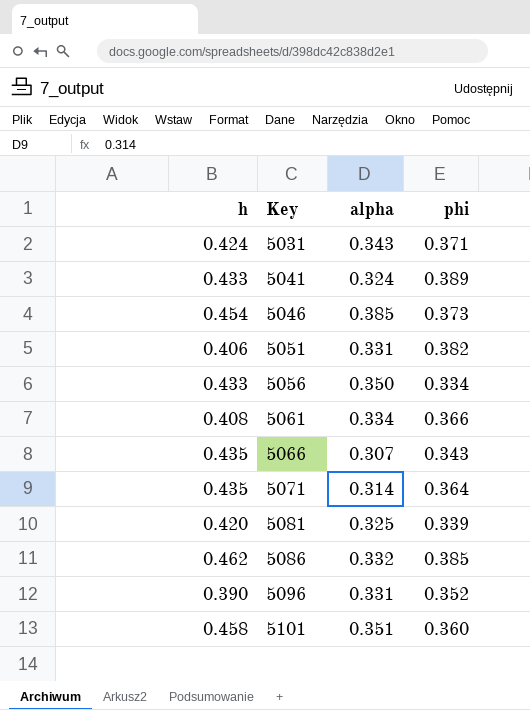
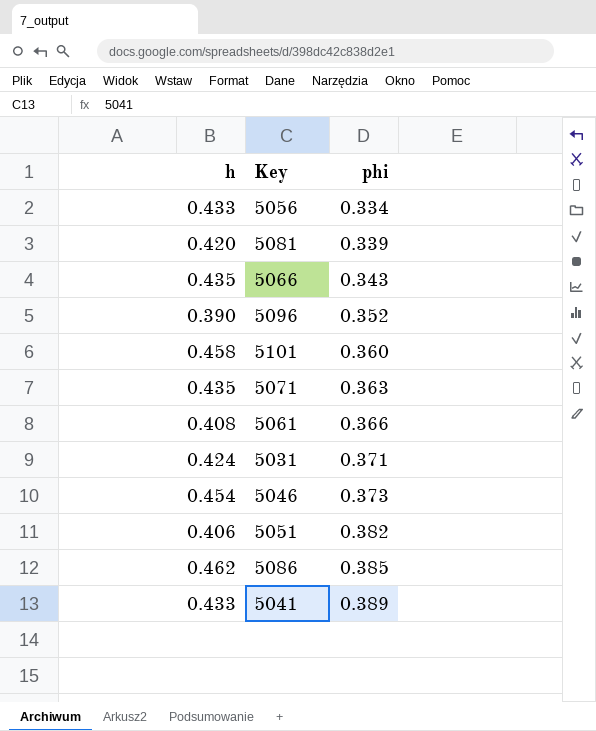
row order: Key ascending -> phi ascending
column alpha | position: 3 -> none
5071 | phi: 0.364 -> 0.363

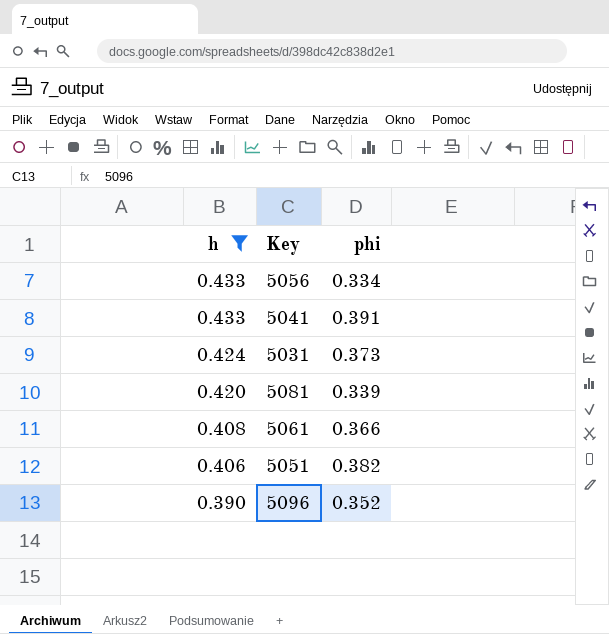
filter: none -> h <= 0.433
row order: phi ascending -> h descending
5041 | phi: 0.389 -> 0.391
5031 | phi: 0.371 -> 0.373

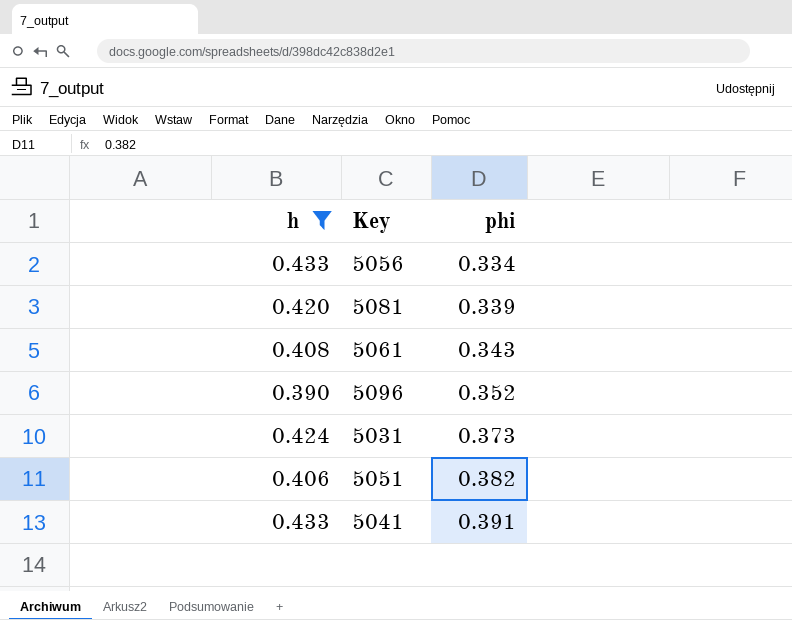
row order: h descending -> phi ascending
5061 | phi: 0.366 -> 0.343

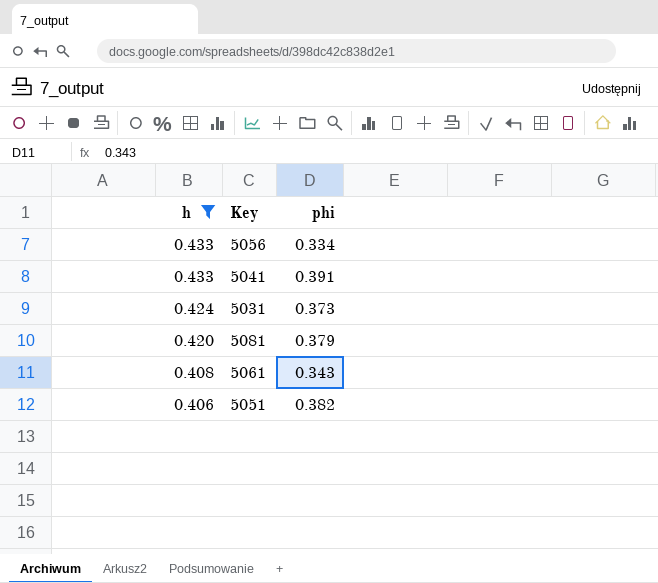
row order: phi ascending -> h descending
row 5096: 0.390 | 0.352 -> none
5081 | phi: 0.339 -> 0.379

